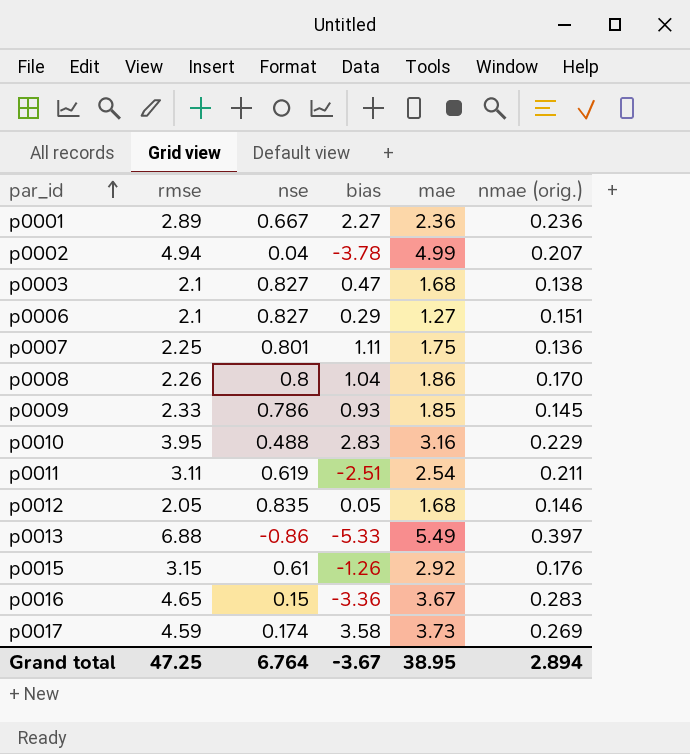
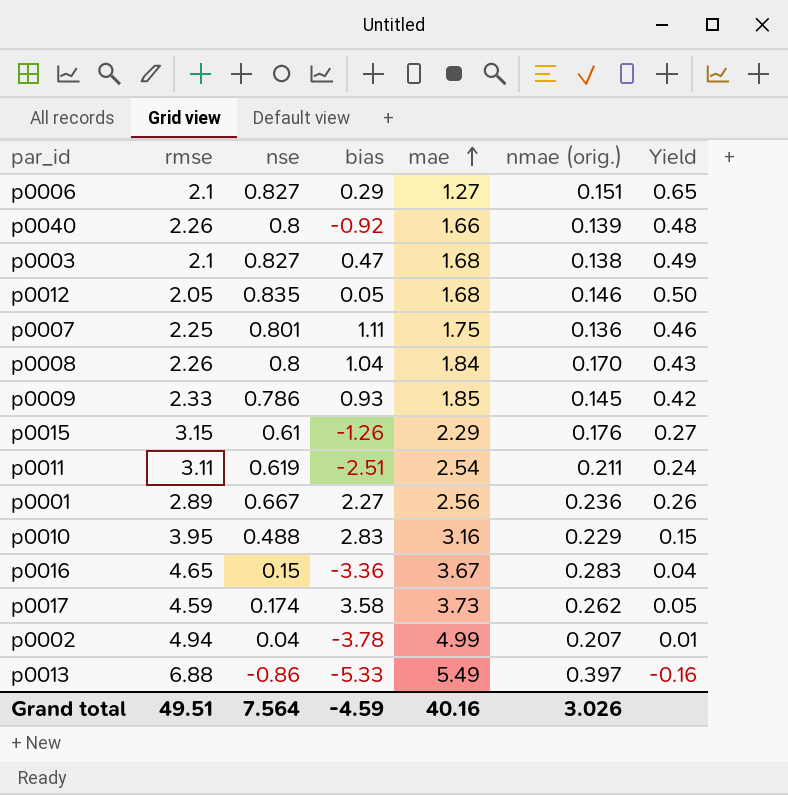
row order: par_id ascending -> mae ascending
column Yield | formula: none -> [nse] / [mae]
row p0040: none -> 2.26 | 0.8 | -0.92 | 1.66 | 0.139 | 0.48
p0008 | mae: 1.86 -> 1.84
p0015 | mae: 2.92 -> 2.29
p0001 | mae: 2.36 -> 2.56
p0017 | nmae (orig.): 0.269 -> 0.262
Grand total | rmse: 47.25 -> 49.51
Grand total | nse: 6.764 -> 7.564
Grand total | bias: -3.67 -> -4.59
Grand total | mae: 38.95 -> 40.16
Grand total | nmae (orig.): 2.894 -> 3.026

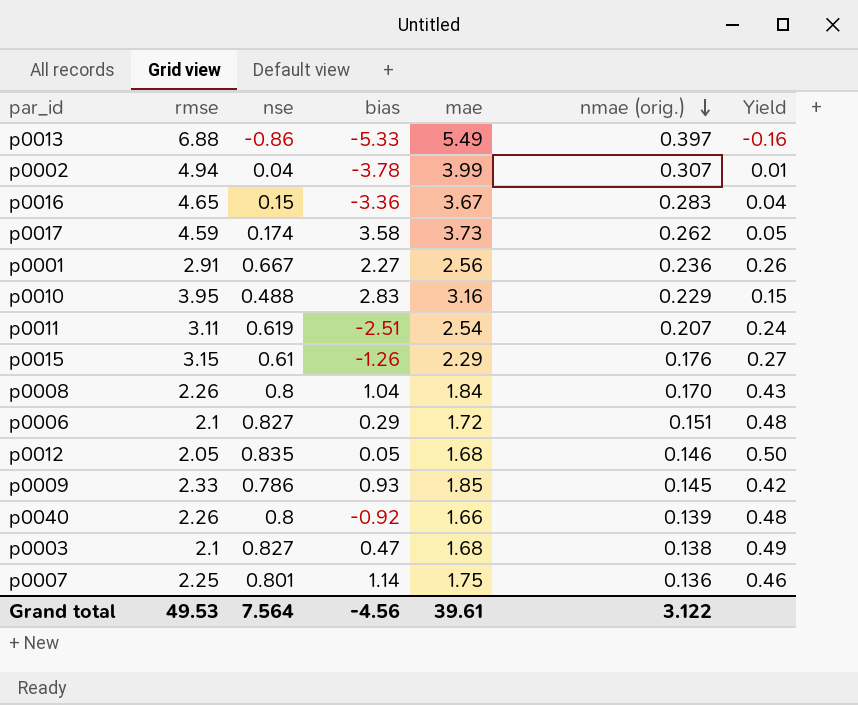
row order: mae ascending -> nmae (orig.) descending
p0002 | mae: 4.99 -> 3.99
p0002 | nmae (orig.): 0.207 -> 0.307
p0001 | rmse: 2.89 -> 2.91
p0011 | nmae (orig.): 0.211 -> 0.207
p0006 | mae: 1.27 -> 1.72
p0006 | Yield: 0.65 -> 0.48
p0007 | bias: 1.11 -> 1.14
Grand total | rmse: 49.51 -> 49.53
Grand total | bias: -4.59 -> -4.56
Grand total | mae: 40.16 -> 39.61
Grand total | nmae (orig.): 3.026 -> 3.122

